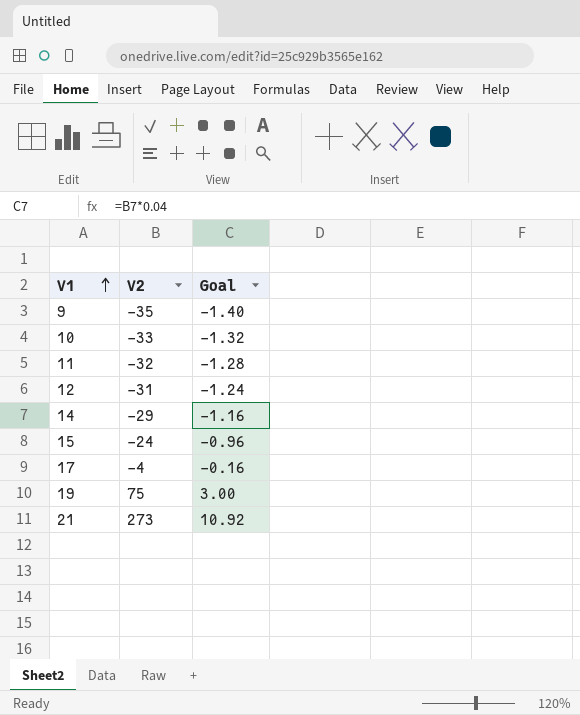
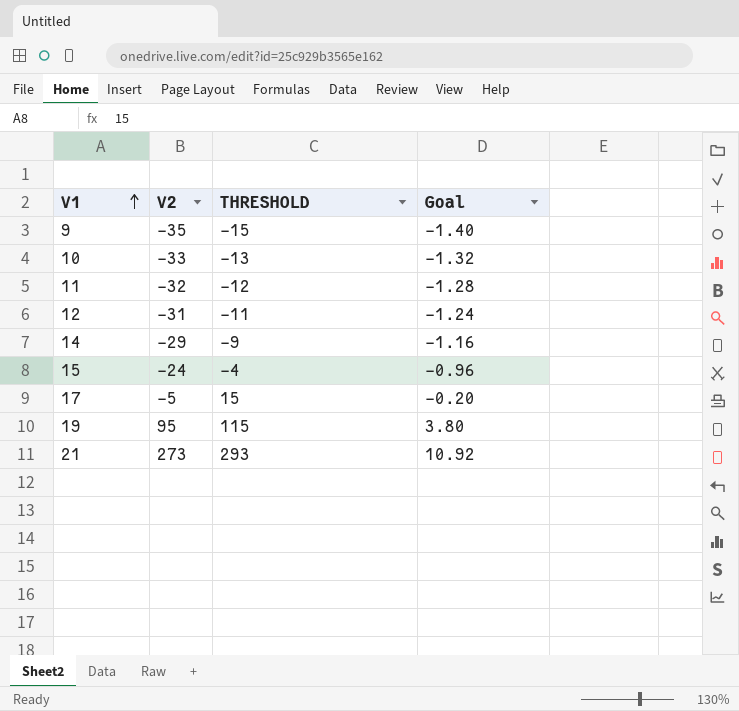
column THRESHOLD | formula: none -> [V2] + 20
17 | V2: -4 -> -5
17 | Goal: -0.16 -> -0.20
19 | V2: 75 -> 95
19 | Goal: 3.00 -> 3.80

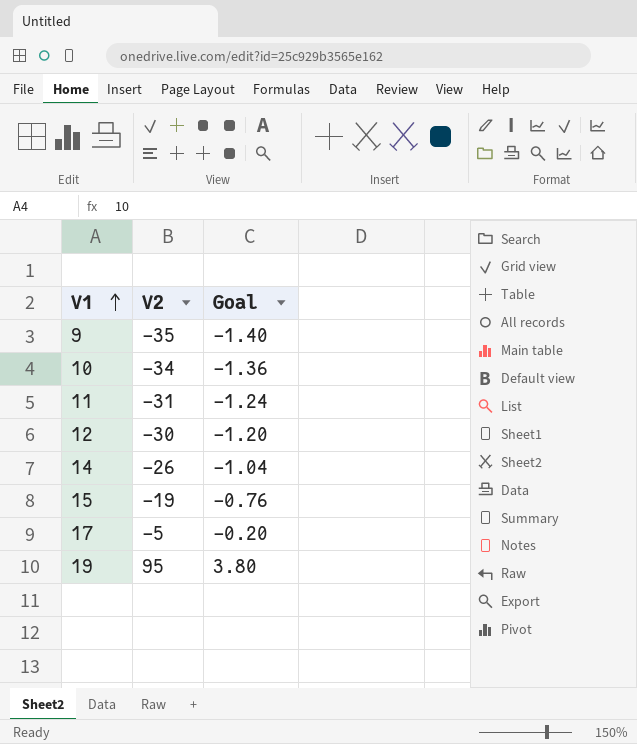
column THRESHOLD | formula: [V2] + 20 -> none
row 21: 273 | 293 | 10.92 -> none
10 | V2: -33 -> -34
10 | Goal: -1.32 -> -1.36
11 | V2: -32 -> -31
11 | Goal: -1.28 -> -1.24
12 | V2: -31 -> -30
12 | Goal: -1.24 -> -1.20
14 | V2: -29 -> -26
14 | Goal: -1.16 -> -1.04
15 | V2: -24 -> -19
15 | Goal: -0.96 -> -0.76

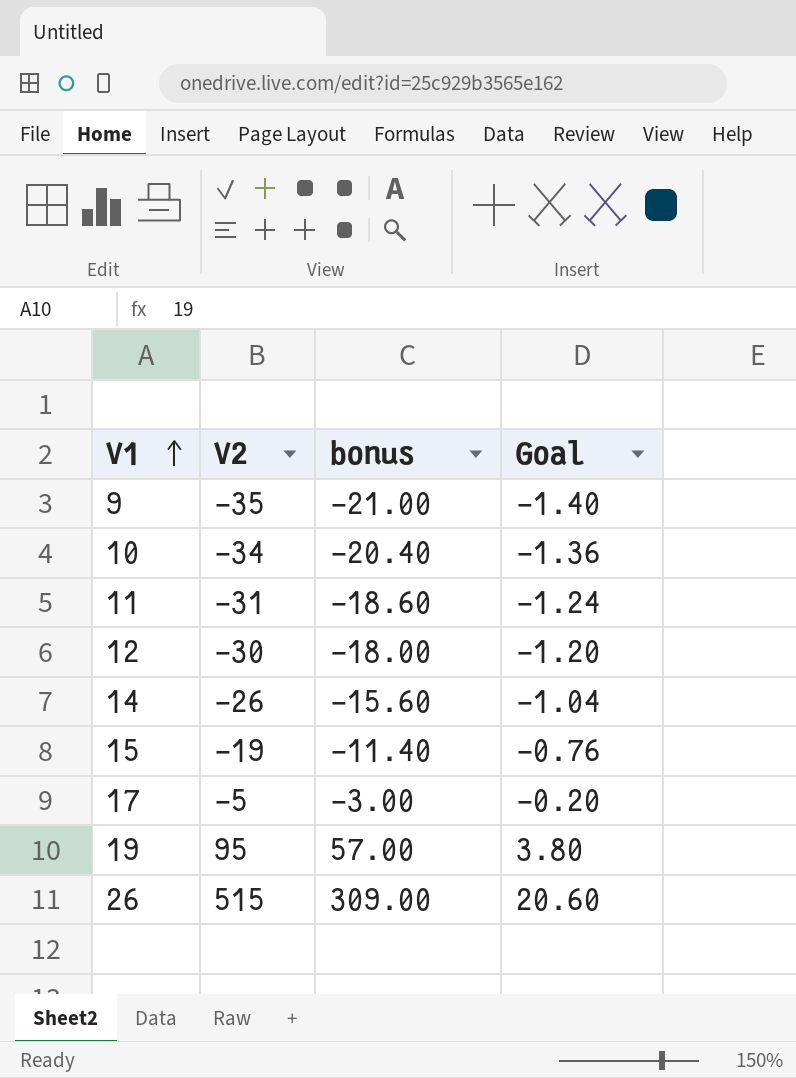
column bonus | formula: none -> [V2] * 0.6
row 26: none -> 515 | 309.00 | 20.60

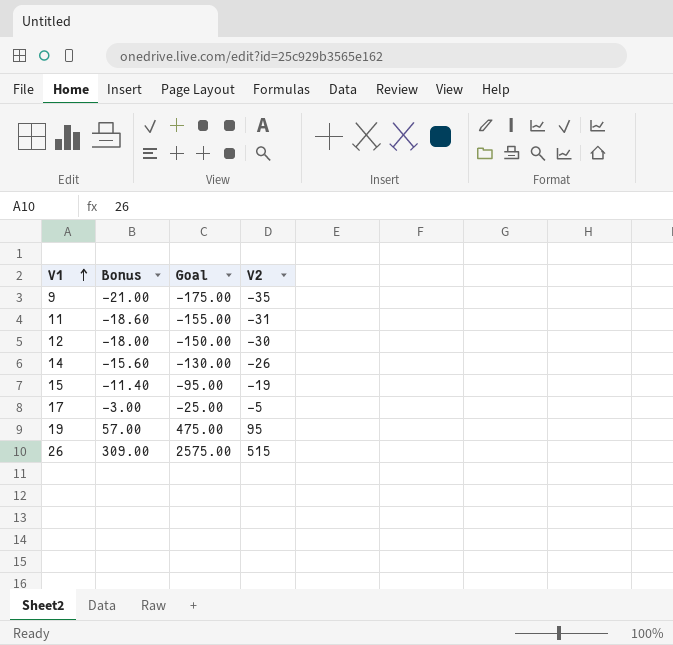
column name: bonus -> Bonus
column Goal | formula: [V2] * 0.04 -> [V2] * 5
column V2 | position: 2 -> 4
row 10: -34 | -20.40 | -1.36 -> none

